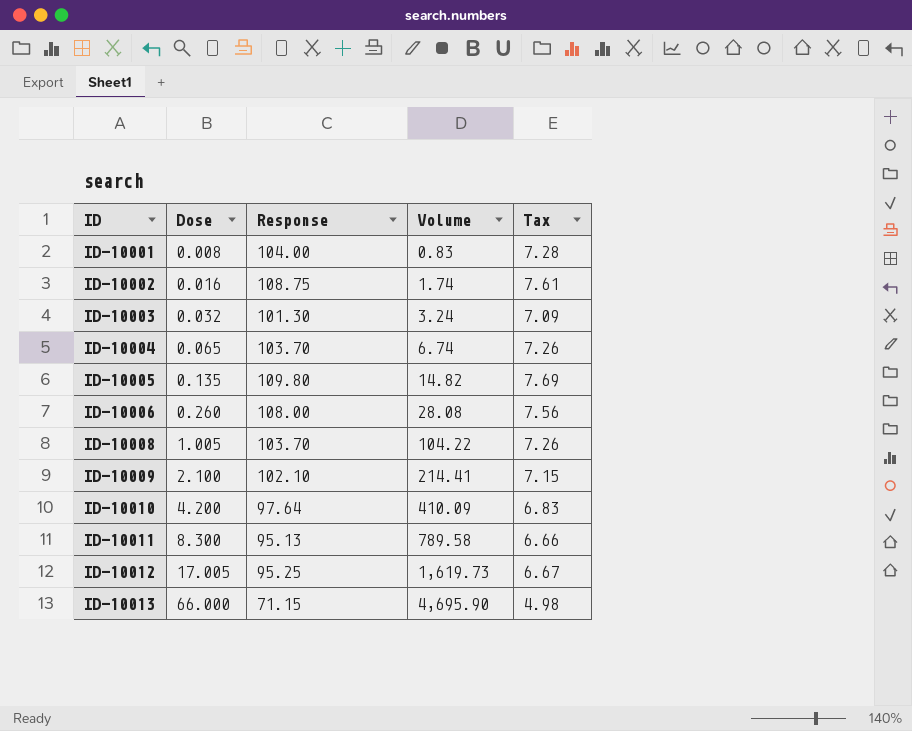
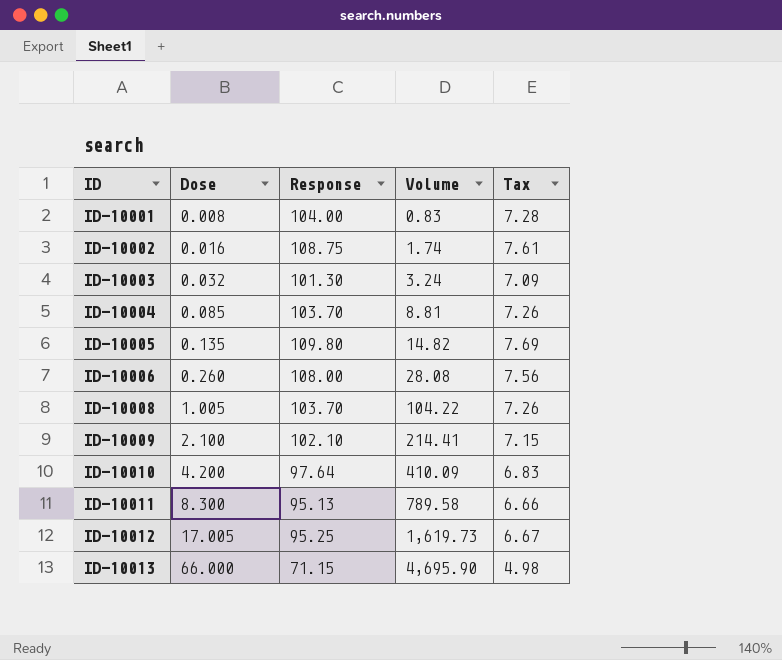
ID-10004 | Dose: 0.065 -> 0.085
ID-10004 | Volume: 6.74 -> 8.81

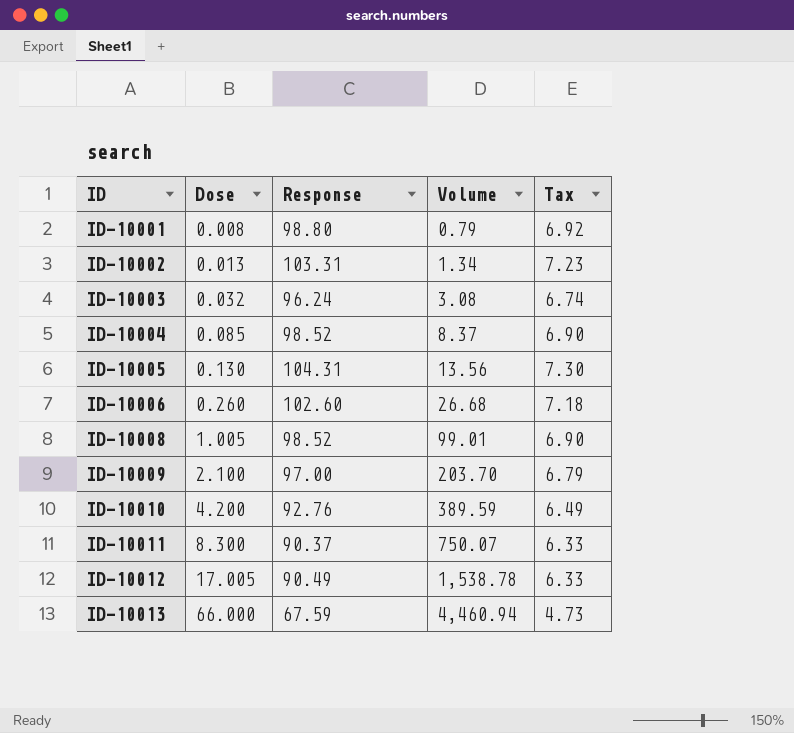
ID-10001 | Response: 104.00 -> 98.80
ID-10001 | Volume: 0.83 -> 0.79
ID-10001 | Tax: 7.28 -> 6.92
ID-10002 | Dose: 0.016 -> 0.013
ID-10002 | Response: 108.75 -> 103.31
ID-10002 | Volume: 1.74 -> 1.34
ID-10002 | Tax: 7.61 -> 7.23
ID-10003 | Response: 101.30 -> 96.24
ID-10003 | Volume: 3.24 -> 3.08
ID-10003 | Tax: 7.09 -> 6.74
ID-10004 | Response: 103.70 -> 98.52
ID-10004 | Volume: 8.81 -> 8.37
ID-10004 | Tax: 7.26 -> 6.90
ID-10005 | Dose: 0.135 -> 0.130
ID-10005 | Response: 109.80 -> 104.31
ID-10005 | Volume: 14.82 -> 13.56
ID-10005 | Tax: 7.69 -> 7.30
ID-10006 | Response: 108.00 -> 102.60
ID-10006 | Volume: 28.08 -> 26.68
ID-10006 | Tax: 7.56 -> 7.18
ID-10008 | Response: 103.70 -> 98.52
ID-10008 | Volume: 104.22 -> 99.01
ID-10008 | Tax: 7.26 -> 6.90
ID-10009 | Response: 102.10 -> 97.00
ID-10009 | Volume: 214.41 -> 203.70
ID-10009 | Tax: 7.15 -> 6.79
ID-10010 | Response: 97.64 -> 92.76
ID-10010 | Volume: 410.09 -> 389.59
ID-10010 | Tax: 6.83 -> 6.49
ID-10011 | Response: 95.13 -> 90.37
ID-10011 | Volume: 789.58 -> 750.07
ID-10011 | Tax: 6.66 -> 6.33
ID-10012 | Response: 95.25 -> 90.49
ID-10012 | Volume: 1,619.73 -> 1,538.78
ID-10012 | Tax: 6.67 -> 6.33
ID-10013 | Response: 71.15 -> 67.59
ID-10013 | Volume: 4,695.90 -> 4,460.94
ID-10013 | Tax: 4.98 -> 4.73

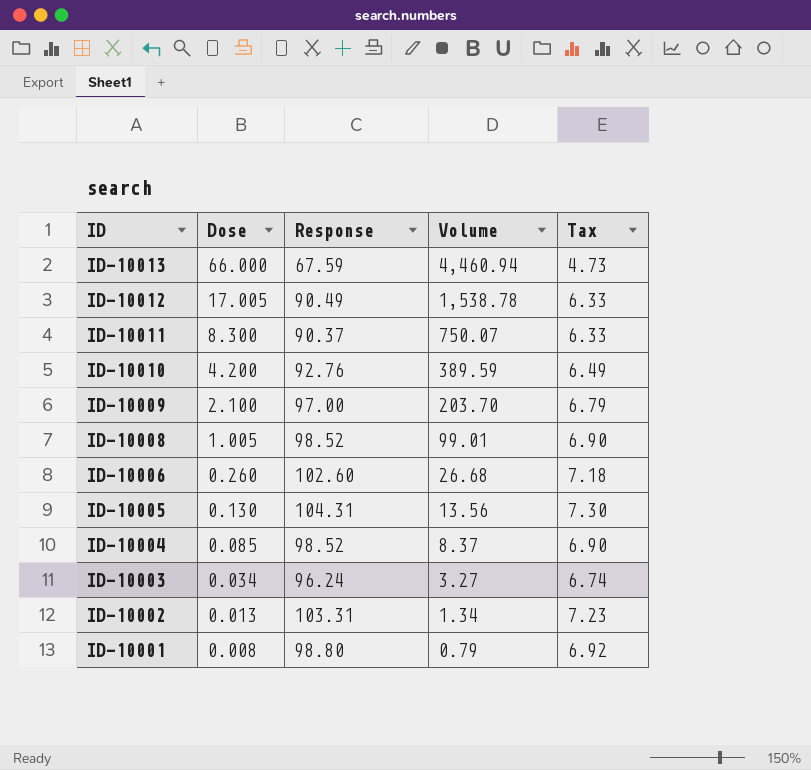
row order: ID ascending -> ID descending
ID-10003 | Dose: 0.032 -> 0.034
ID-10003 | Volume: 3.08 -> 3.27

